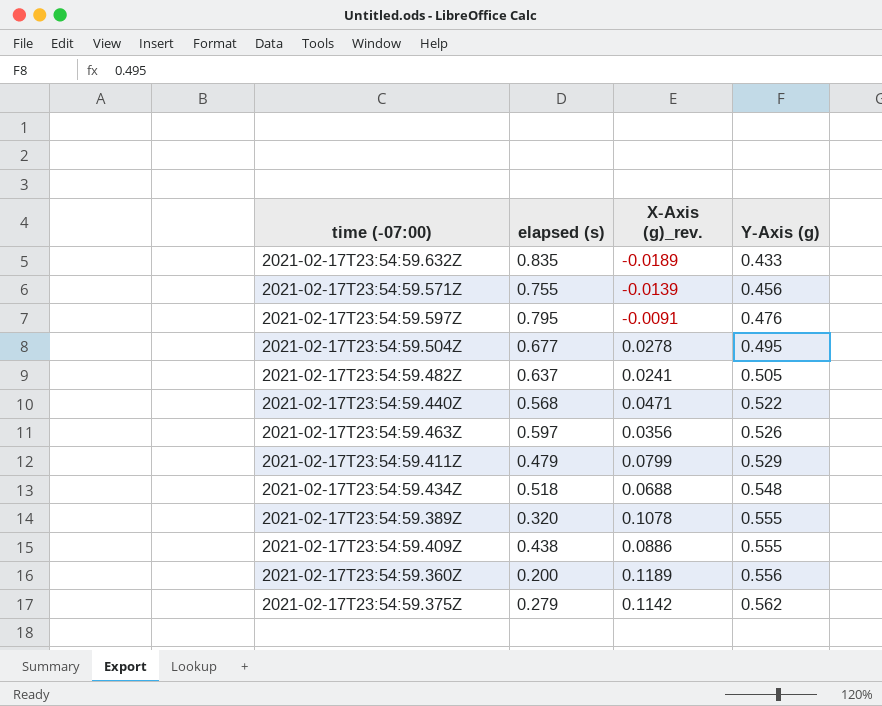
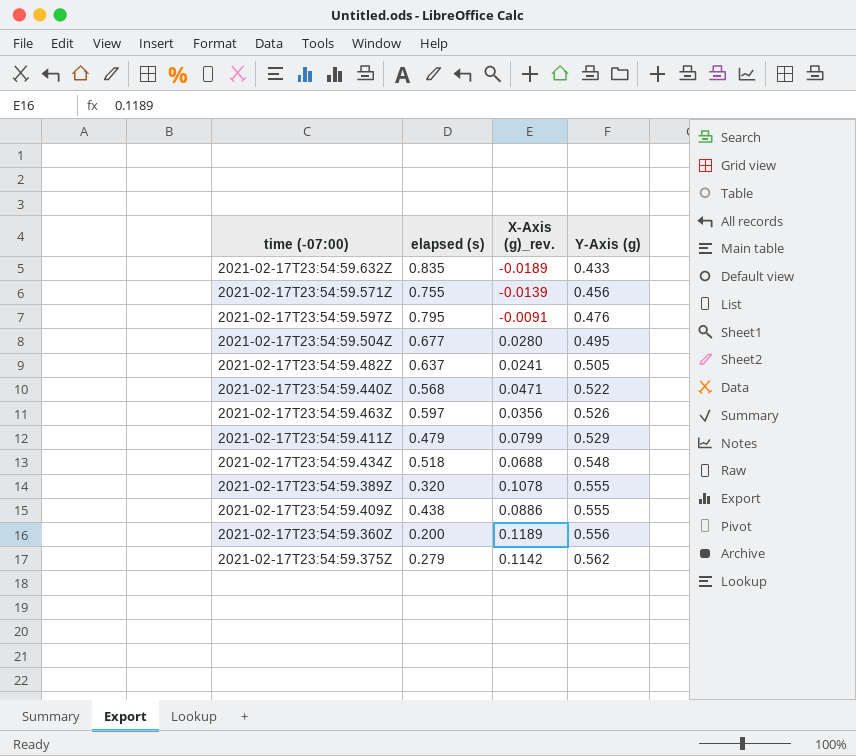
2021-02-17T23:54:59.504Z | X-Axis (g)_rev.: 0.0278 -> 0.0280

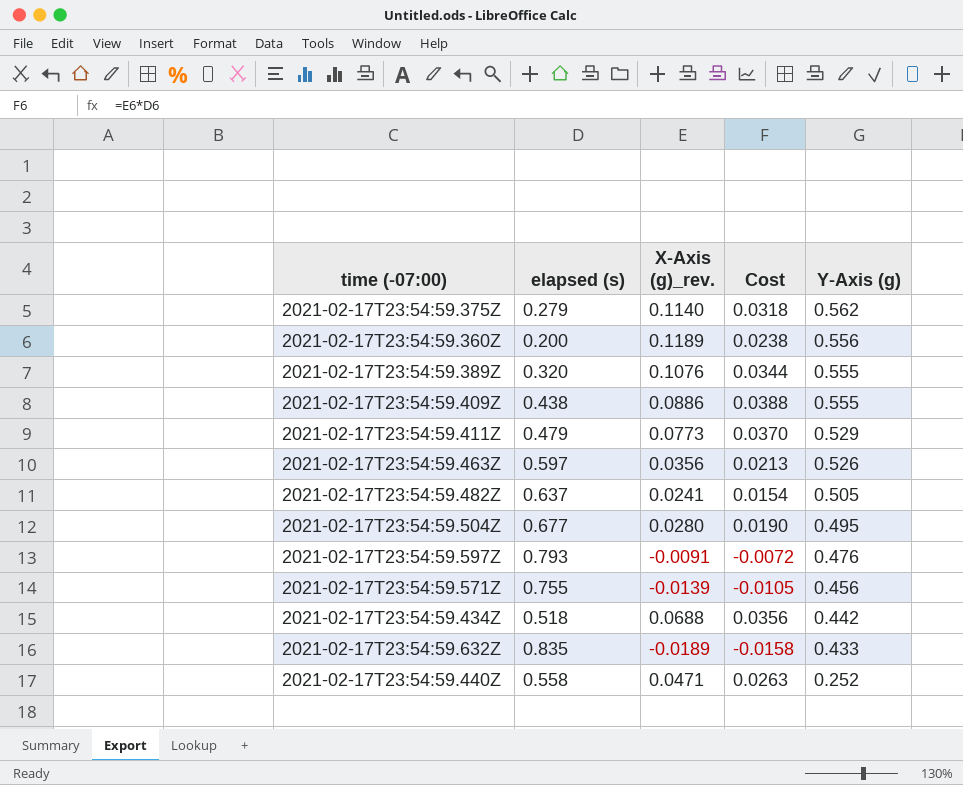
row order: Y-Axis (g) ascending -> Y-Axis (g) descending
column Cost | formula: none -> [elapsed (s)] * [X-Axis (g)_rev.]
2021-02-17T23:54:59.375Z | X-Axis (g)_rev.: 0.1142 -> 0.1140
2021-02-17T23:54:59.389Z | X-Axis (g)_rev.: 0.1078 -> 0.1076
2021-02-17T23:54:59.411Z | X-Axis (g)_rev.: 0.0799 -> 0.0773
2021-02-17T23:54:59.597Z | elapsed (s): 0.795 -> 0.793
2021-02-17T23:54:59.434Z | Y-Axis (g): 0.548 -> 0.442
2021-02-17T23:54:59.440Z | elapsed (s): 0.568 -> 0.558
2021-02-17T23:54:59.440Z | Y-Axis (g): 0.522 -> 0.252

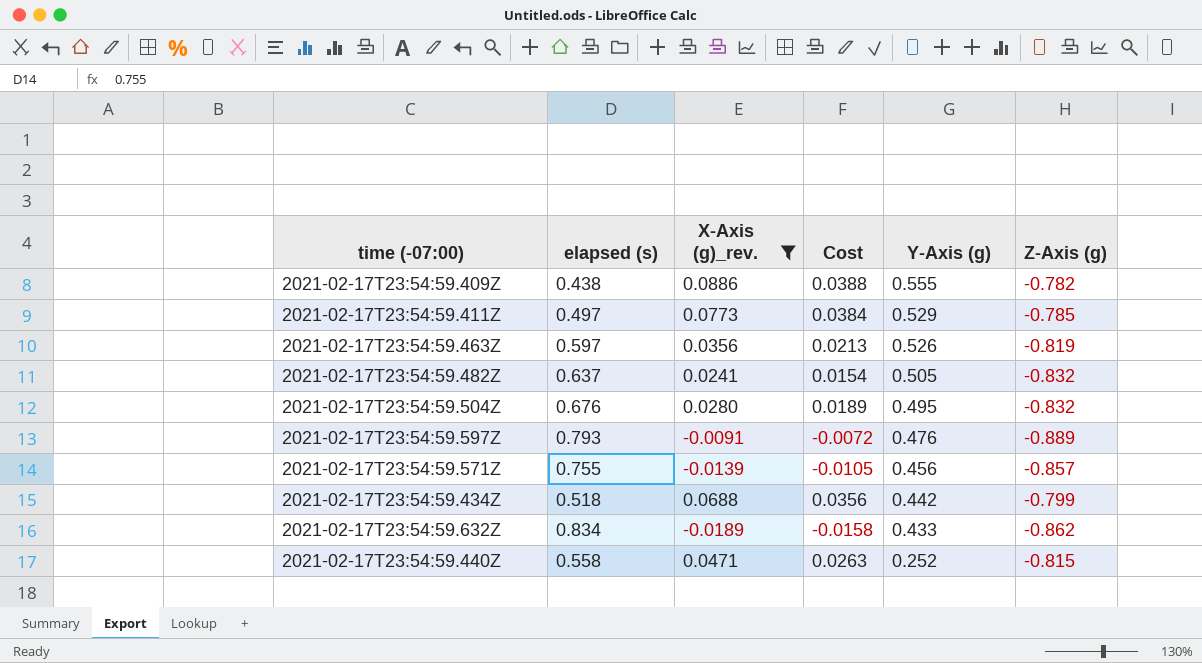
filter: none -> X-Axis (g)_rev. <= 0.0886
column Z-Axis (g) | position: none -> 6
2021-02-17T23:54:59.411Z | elapsed (s): 0.479 -> 0.497
2021-02-17T23:54:59.411Z | Cost: 0.0370 -> 0.0384
2021-02-17T23:54:59.504Z | elapsed (s): 0.677 -> 0.676
2021-02-17T23:54:59.504Z | Cost: 0.0190 -> 0.0189
2021-02-17T23:54:59.632Z | elapsed (s): 0.835 -> 0.834

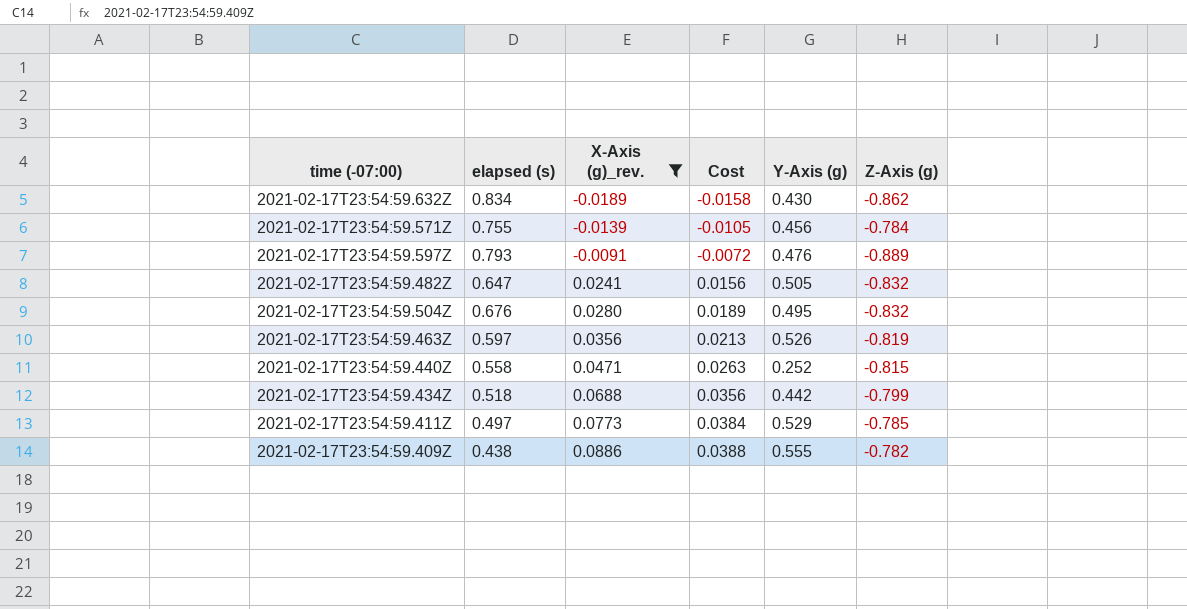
row order: Y-Axis (g) descending -> X-Axis (g)_rev. ascending
2021-02-17T23:54:59.632Z | Y-Axis (g): 0.433 -> 0.430
2021-02-17T23:54:59.571Z | Z-Axis (g): -0.857 -> -0.784
2021-02-17T23:54:59.482Z | elapsed (s): 0.637 -> 0.647
2021-02-17T23:54:59.482Z | Cost: 0.0154 -> 0.0156

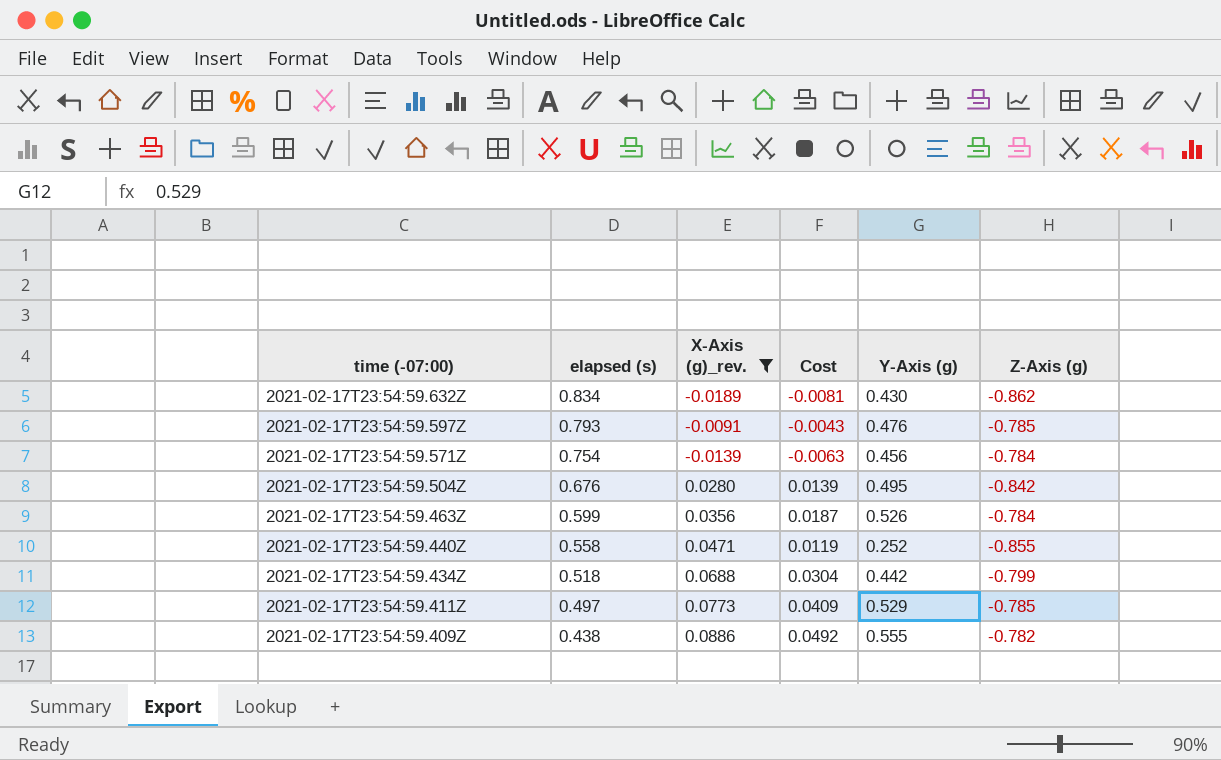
row order: X-Axis (g)_rev. ascending -> time (-07:00) descending
column Cost | formula: [elapsed (s)] * [X-Axis (g)_rev.] -> [X-Axis (g)_rev.] * [Y-Axis (g)]
row 2021-02-17T23:54:59.482Z: 0.647 | 0.0241 | 0.0156 | 0.505 | -0.832 -> none
2021-02-17T23:54:59.597Z | Z-Axis (g): -0.889 -> -0.785
2021-02-17T23:54:59.571Z | elapsed (s): 0.755 -> 0.754
2021-02-17T23:54:59.504Z | Z-Axis (g): -0.832 -> -0.842
2021-02-17T23:54:59.463Z | elapsed (s): 0.597 -> 0.599
2021-02-17T23:54:59.463Z | Z-Axis (g): -0.819 -> -0.784
2021-02-17T23:54:59.440Z | Z-Axis (g): -0.815 -> -0.855

